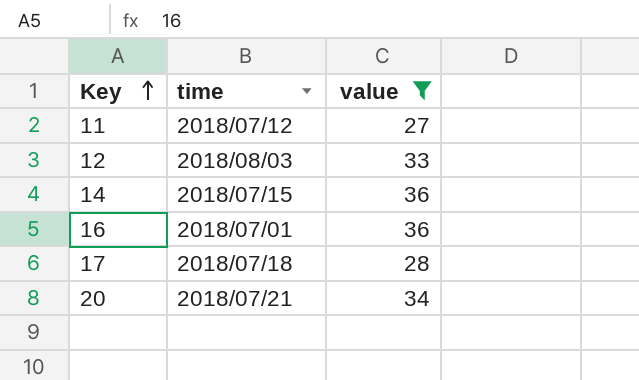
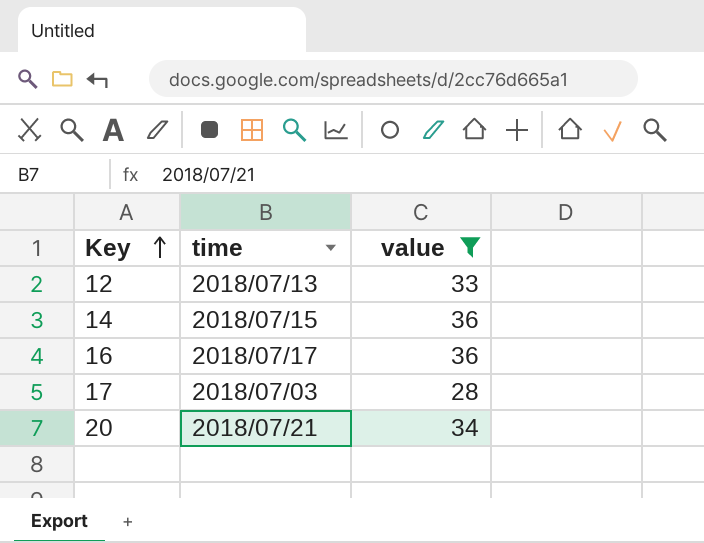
row 11: 2018/07/12 | 27 -> none
12 | time: 2018/08/03 -> 2018/07/13
16 | time: 2018/07/01 -> 2018/07/17
17 | time: 2018/07/18 -> 2018/07/03

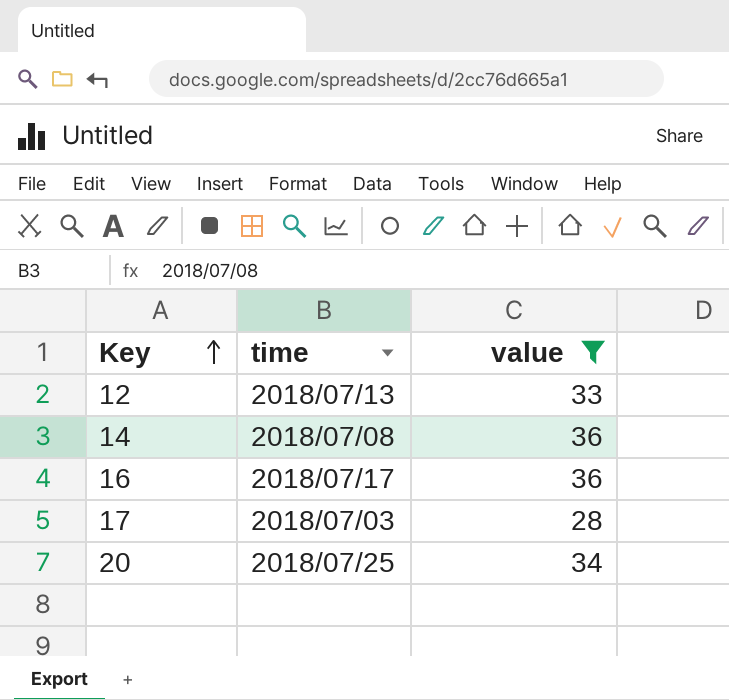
14 | time: 2018/07/15 -> 2018/07/08
20 | time: 2018/07/21 -> 2018/07/25

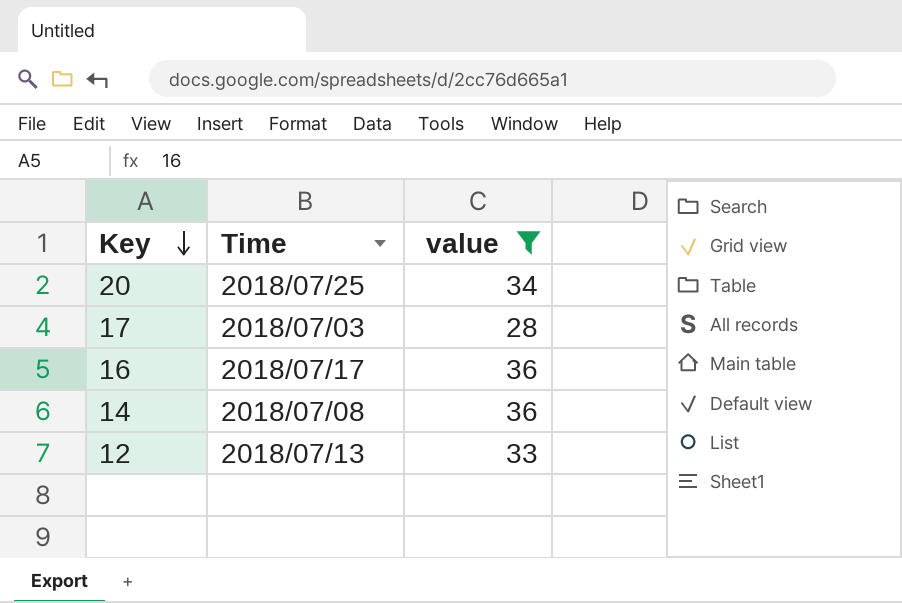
row order: Key ascending -> Key descending
column name: time -> Time

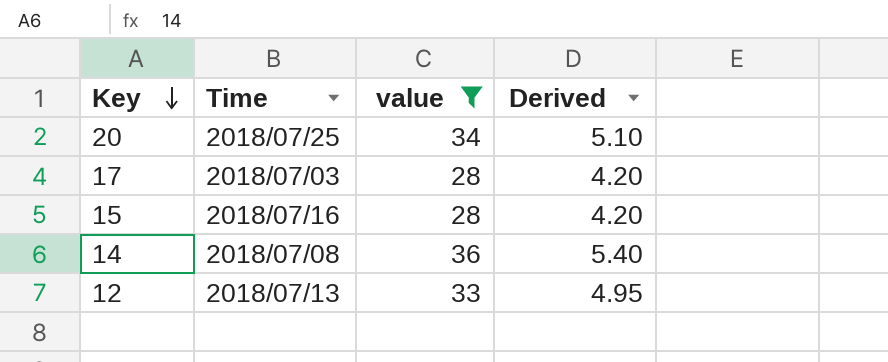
column Derived | formula: none -> [value] * 0.15
row 16: 2018/07/17 | 36 -> none
row 15: none -> 2018/07/16 | 28 | 4.20

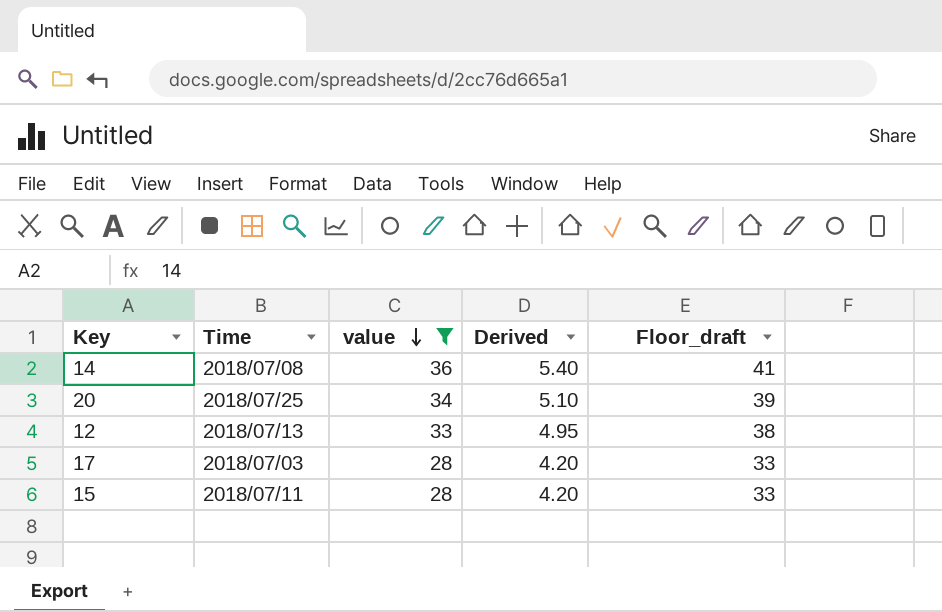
row order: Key descending -> value descending
column Floor_draft | formula: none -> [value] + 5
15 | Time: 2018/07/16 -> 2018/07/11

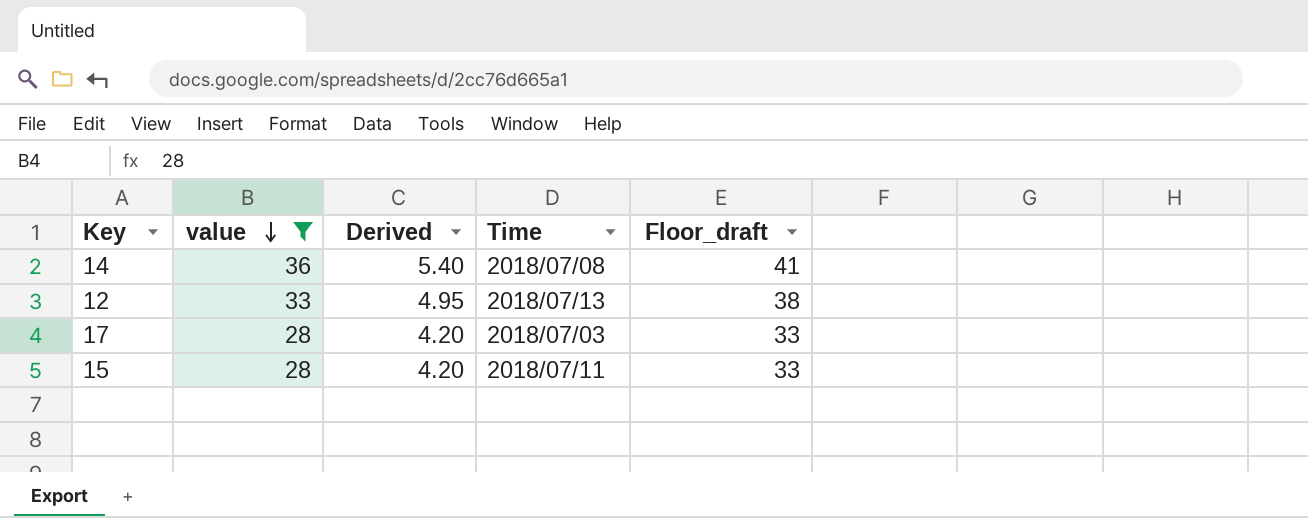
column Time | position: 2 -> 4
row 20: 2018/07/25 | 34 | 5.10 | 39 -> none

